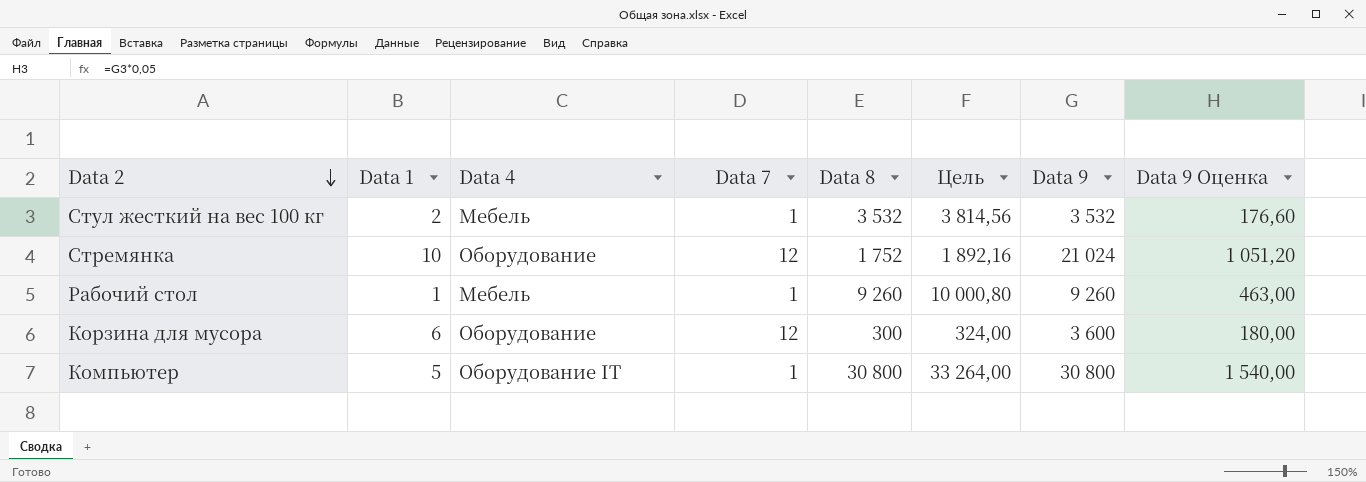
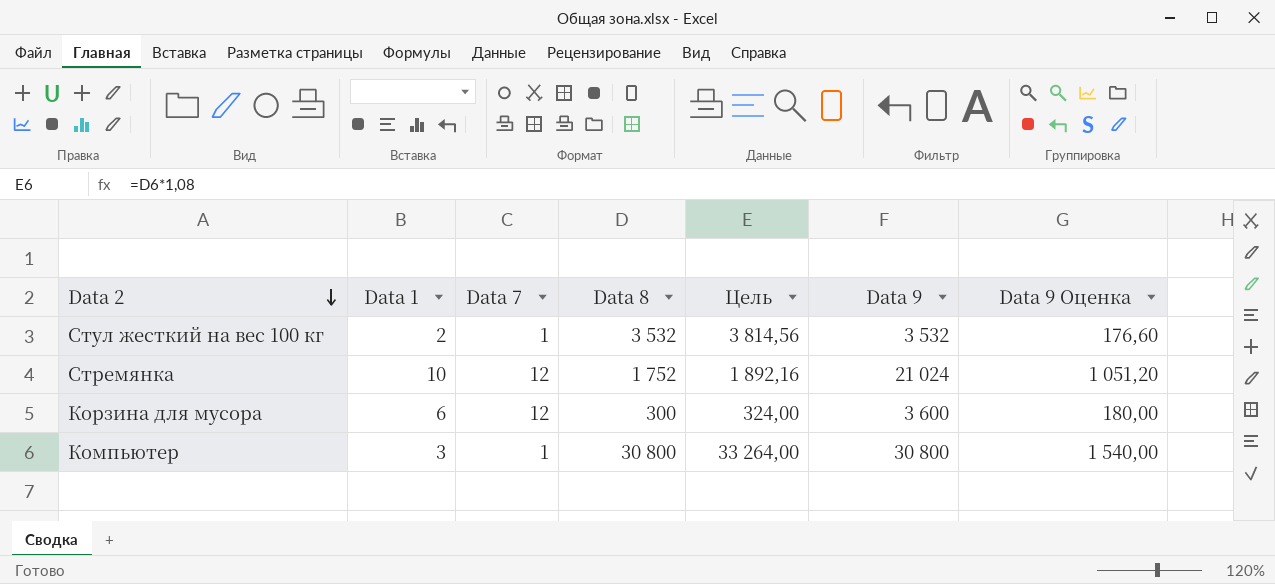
column Data 4 | position: 3 -> none
row Рабочий стол: 1 | Мебель | 1 | 9 260 | 10 000,80 | 9 260 | 463,00 -> none
Компьютер | Data 1: 5 -> 3

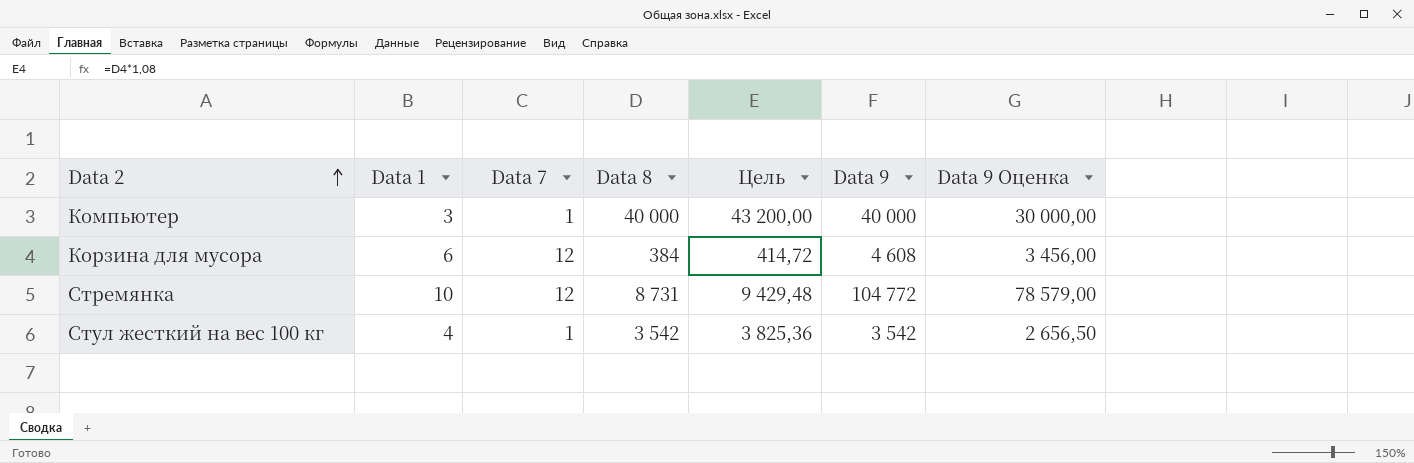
row order: Data 2 descending -> Data 2 ascending
column Data 9 Оценка | formula: [Data 9] * 0,05 -> [Data 9] * 0,75
Компьютер | Data 8: 30 800 -> 40 000
Компьютер | Цель: 33 264,00 -> 43 200,00
Компьютер | Data 9: 30 800 -> 40 000
Корзина для мусора | Data 8: 300 -> 384
Корзина для мусора | Цель: 324,00 -> 414,72
Корзина для мусора | Data 9: 3 600 -> 4 608
Стремянка | Data 8: 1 752 -> 8 731
Стремянка | Цель: 1 892,16 -> 9 429,48
Стремянка | Data 9: 21 024 -> 104 772
Стул жесткий на вес 100 кг | Data 1: 2 -> 4
Стул жесткий на вес 100 кг | Data 8: 3 532 -> 3 542
Стул жесткий на вес 100 кг | Цель: 3 814,56 -> 3 825,36
Стул жесткий на вес 100 кг | Data 9: 3 532 -> 3 542

